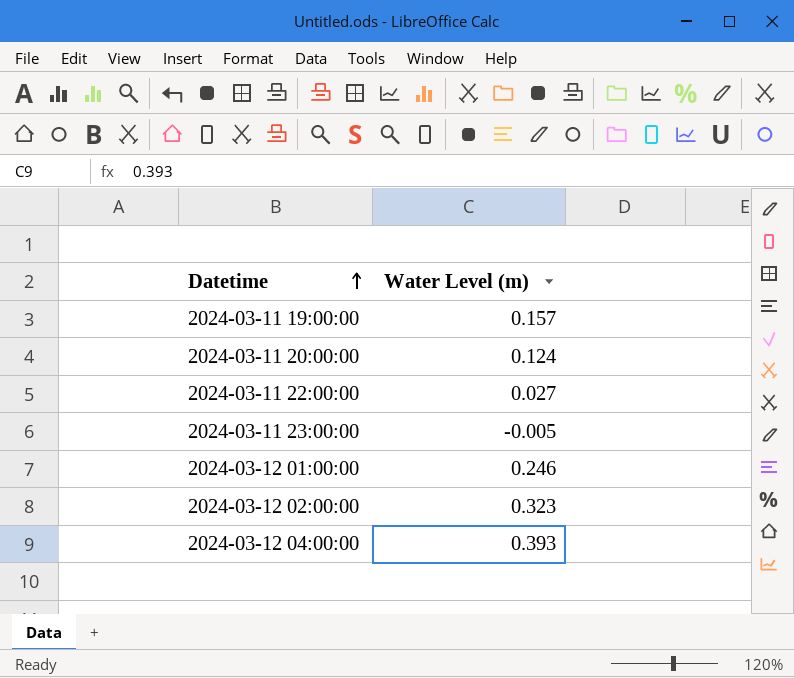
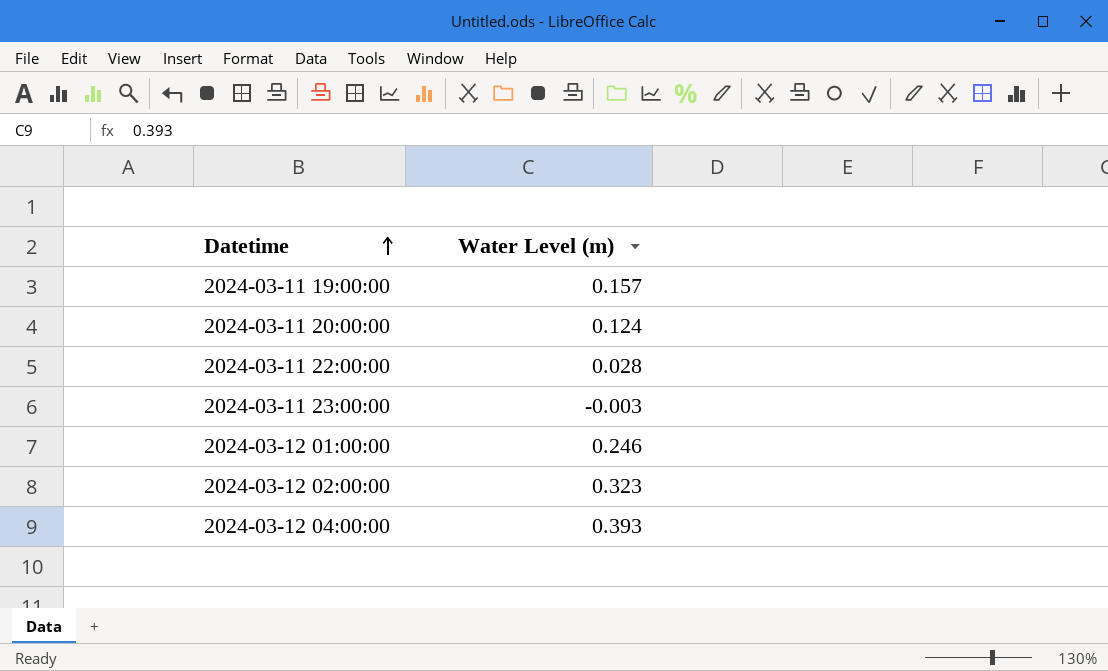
2024-03-11 22:00:00 | Water Level (m): 0.027 -> 0.028
2024-03-11 23:00:00 | Water Level (m): -0.005 -> -0.003

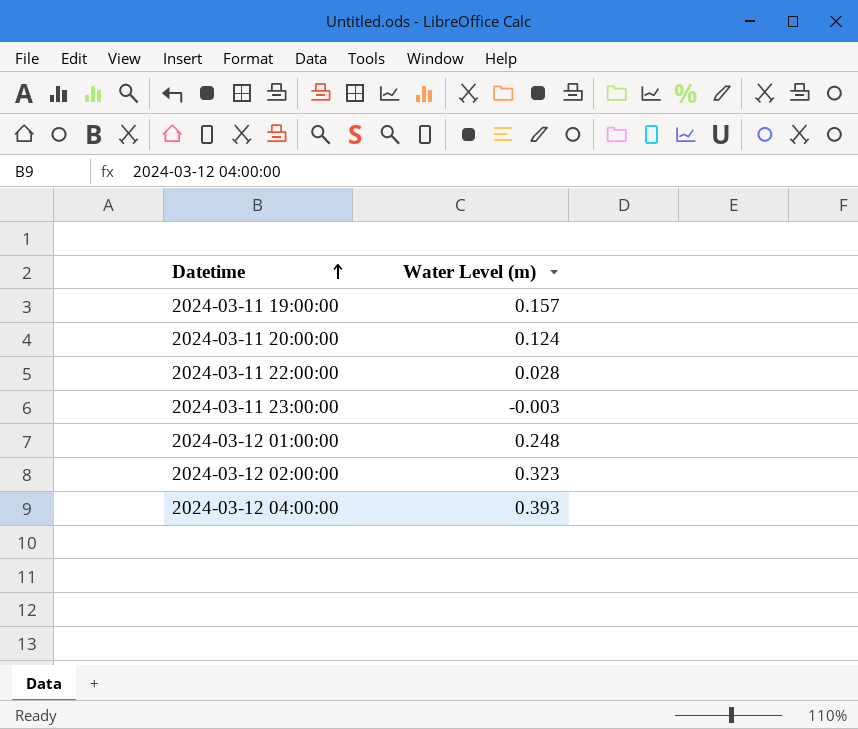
2024-03-12 01:00:00 | Water Level (m): 0.246 -> 0.248

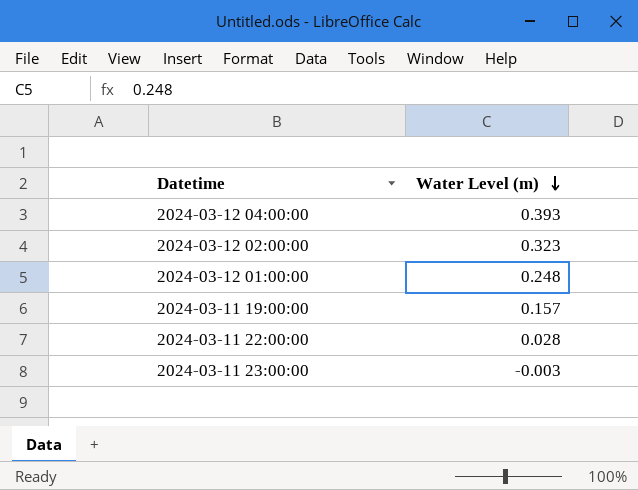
row order: Datetime ascending -> Water Level (m) descending
row 2024-03-11 20:00:00: 0.124 -> none

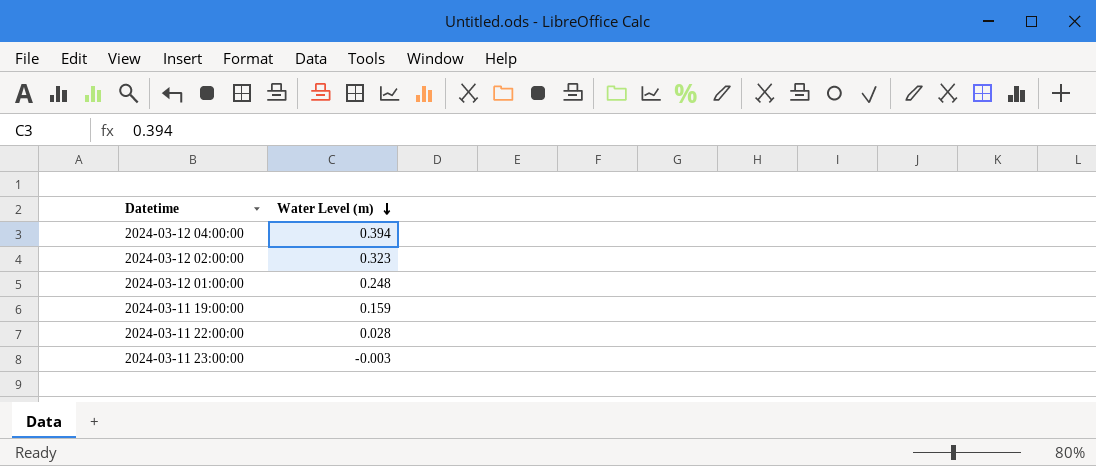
2024-03-12 04:00:00 | Water Level (m): 0.393 -> 0.394
2024-03-11 19:00:00 | Water Level (m): 0.157 -> 0.159

